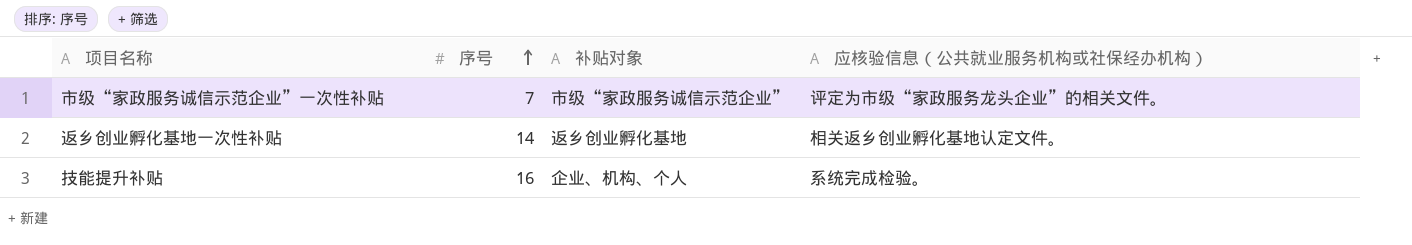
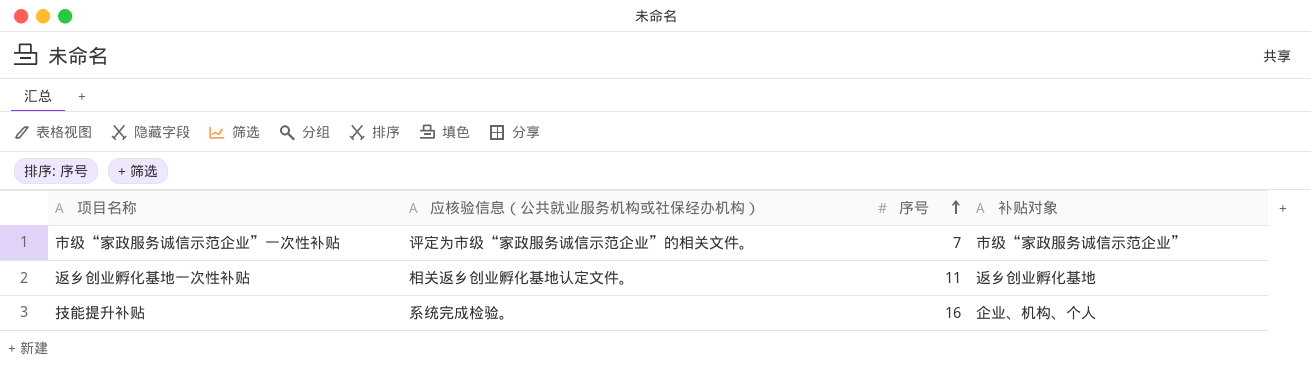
column 应核验信息（公共就业服务机构或社保经办机构） | position: 4 -> 2
市级“家政服务诚信示范企业”一次性补贴 | 应核验信息（公共就业服务机构或社保经办机构）: 评定为市级“家政服务龙头企业”的相关文件。 -> 评定为市级“家政服务诚信示范企业”的相关文件。
返乡创业孵化基地一次性补贴 | 序号: 14 -> 11

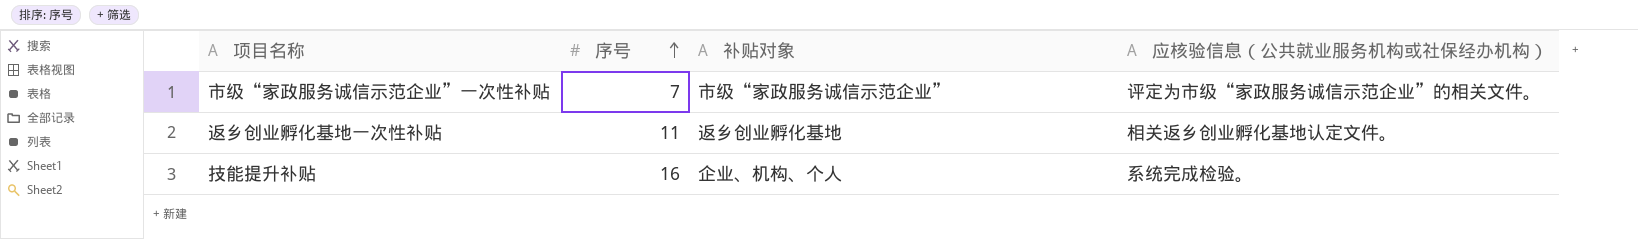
column 应核验信息（公共就业服务机构或社保经办机构） | position: 2 -> 4

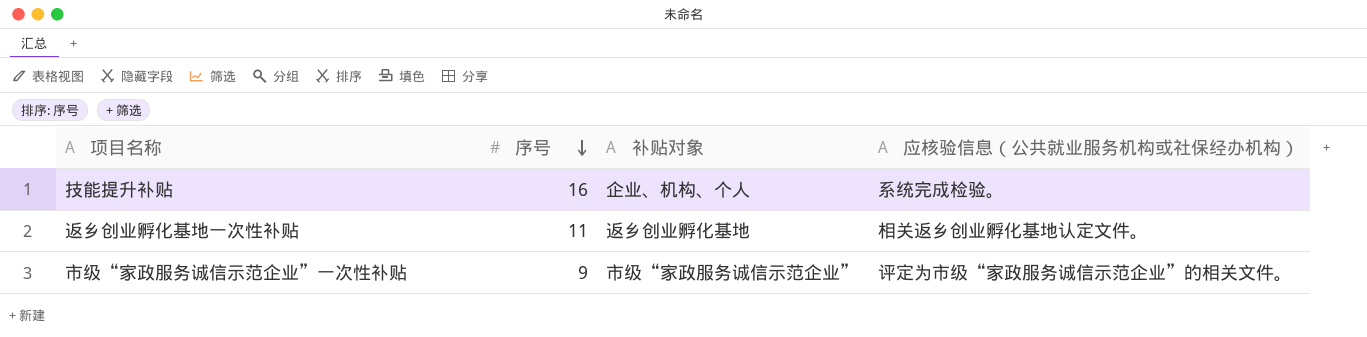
row order: 序号 ascending -> 序号 descending
市级“家政服务诚信示范企业”一次性补贴 | 序号: 7 -> 9

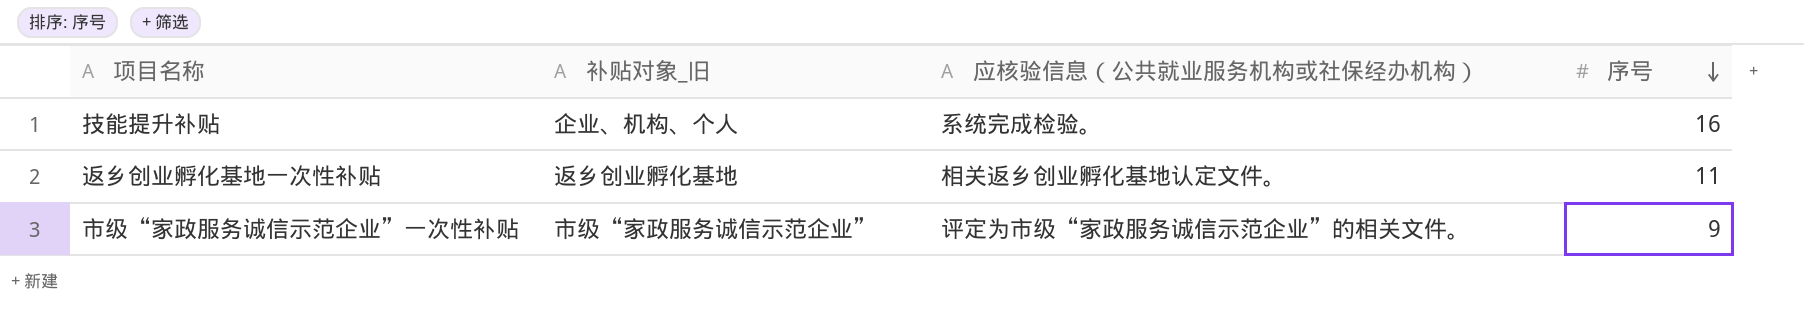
column name: 补贴对象 -> 补贴对象_旧
column 序号 | position: 2 -> 4

